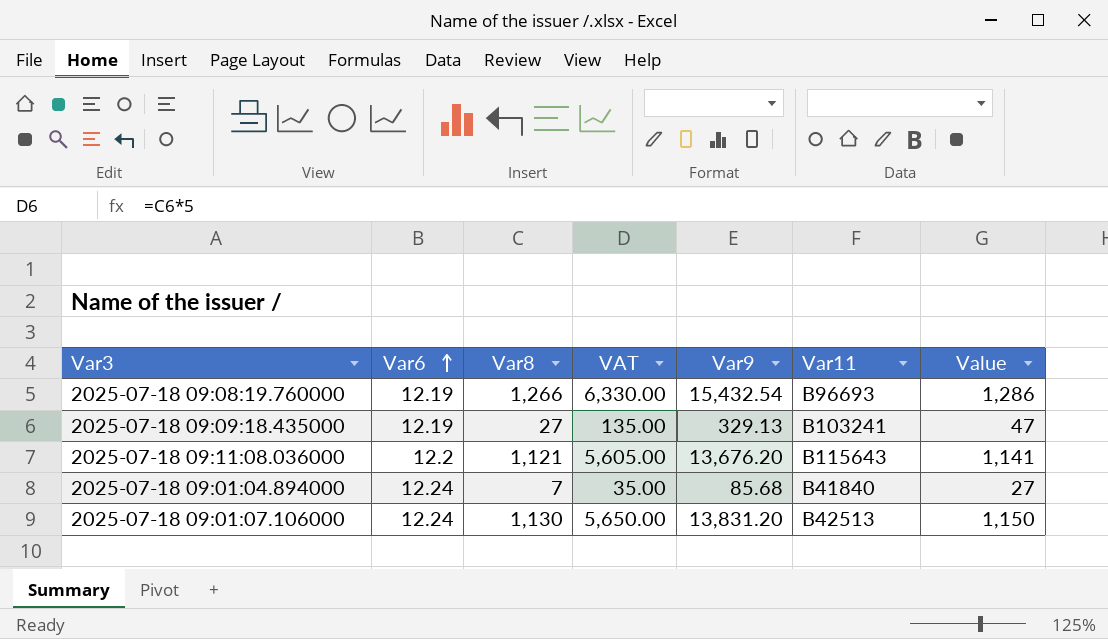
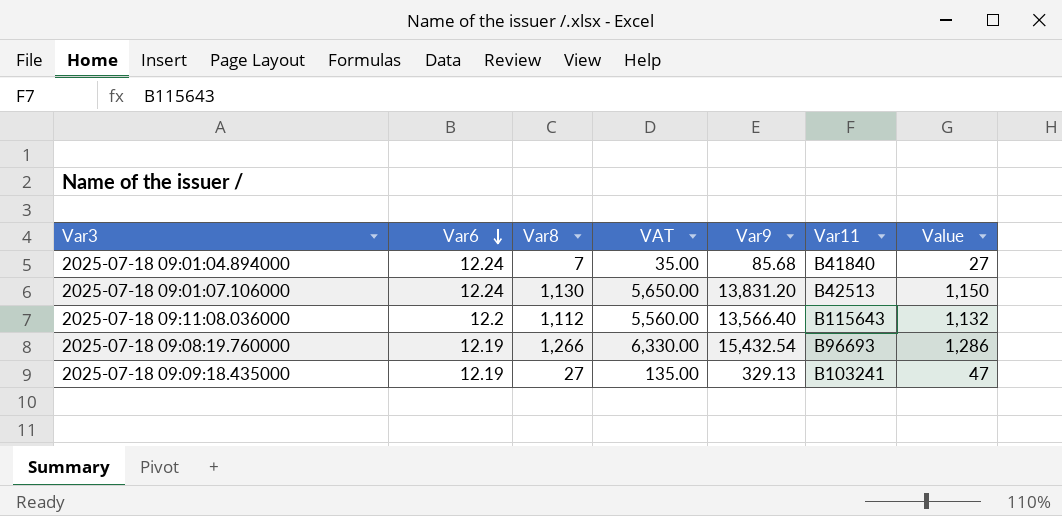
row order: Var6 ascending -> Var6 descending
2025-07-18 09:11:08.036000 | Var8: 1,121 -> 1,112
2025-07-18 09:11:08.036000 | VAT: 5,605.00 -> 5,560.00
2025-07-18 09:11:08.036000 | Var9: 13,676.20 -> 13,566.40
2025-07-18 09:11:08.036000 | Value: 1,141 -> 1,132

